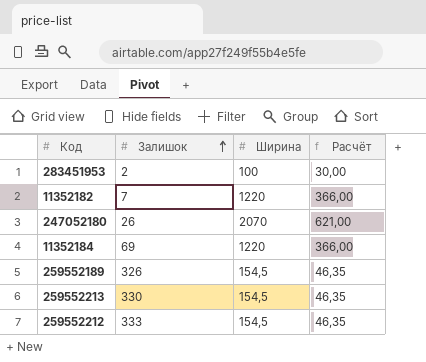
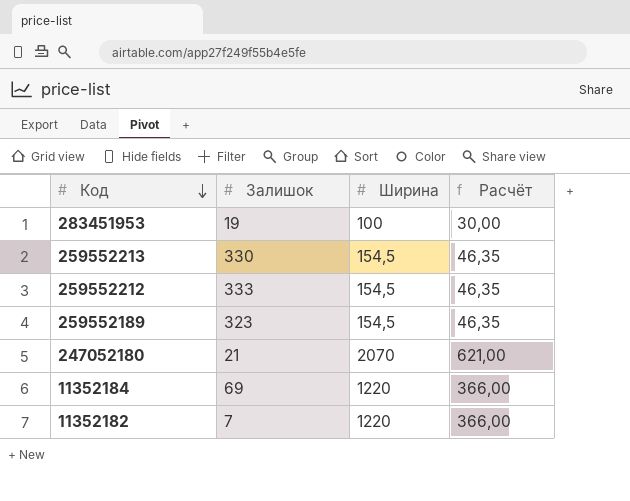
row order: Залишок ascending -> Код descending
283451953 | Залишок: 2 -> 19
259552189 | Залишок: 326 -> 323
247052180 | Залишок: 26 -> 21

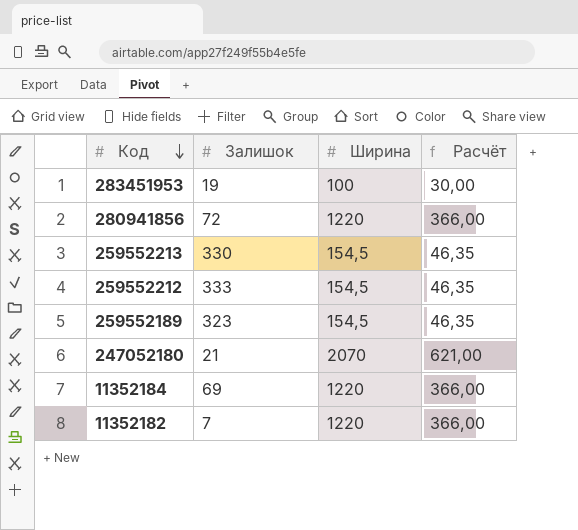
row 280941856: none -> 72 | 1220 | 366,00

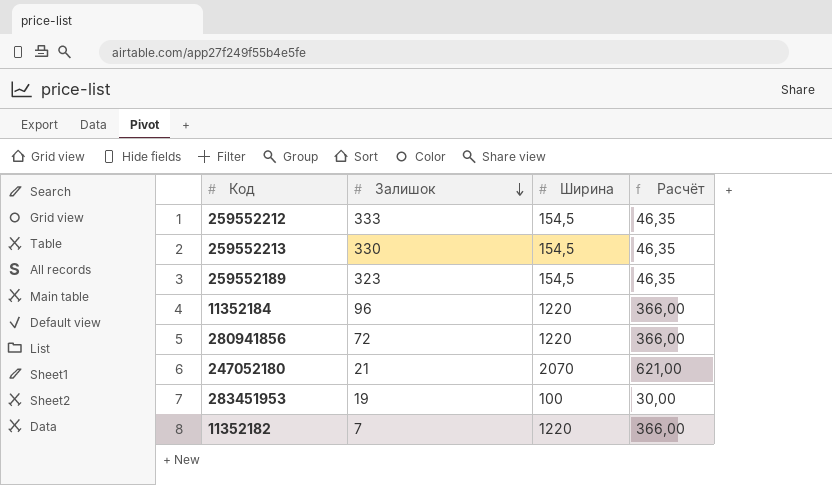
row order: Код descending -> Залишок descending
11352184 | Залишок: 69 -> 96

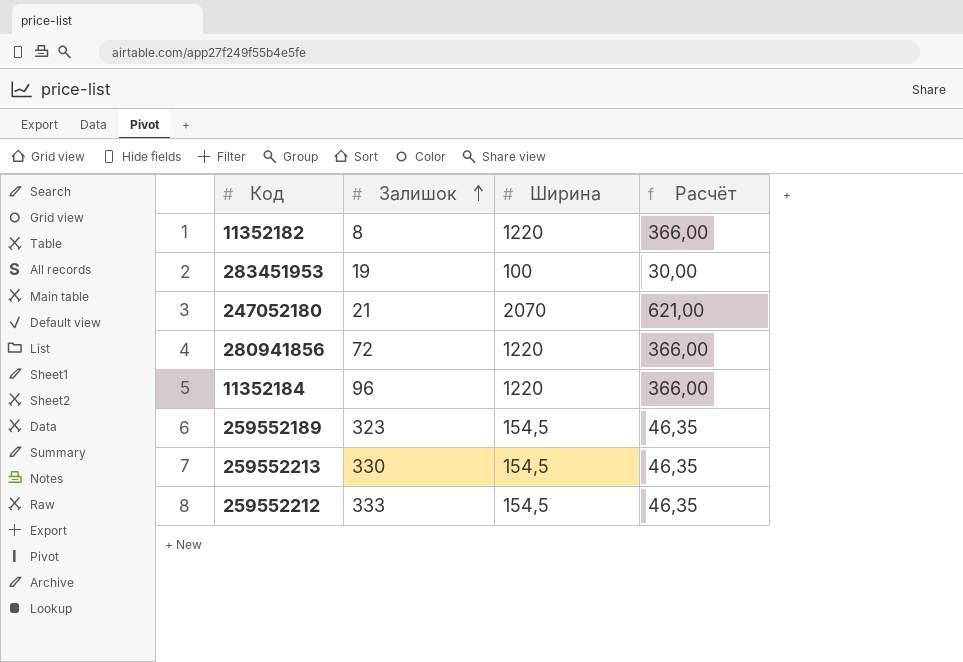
row order: Залишок descending -> Залишок ascending
11352182 | Залишок: 7 -> 8

